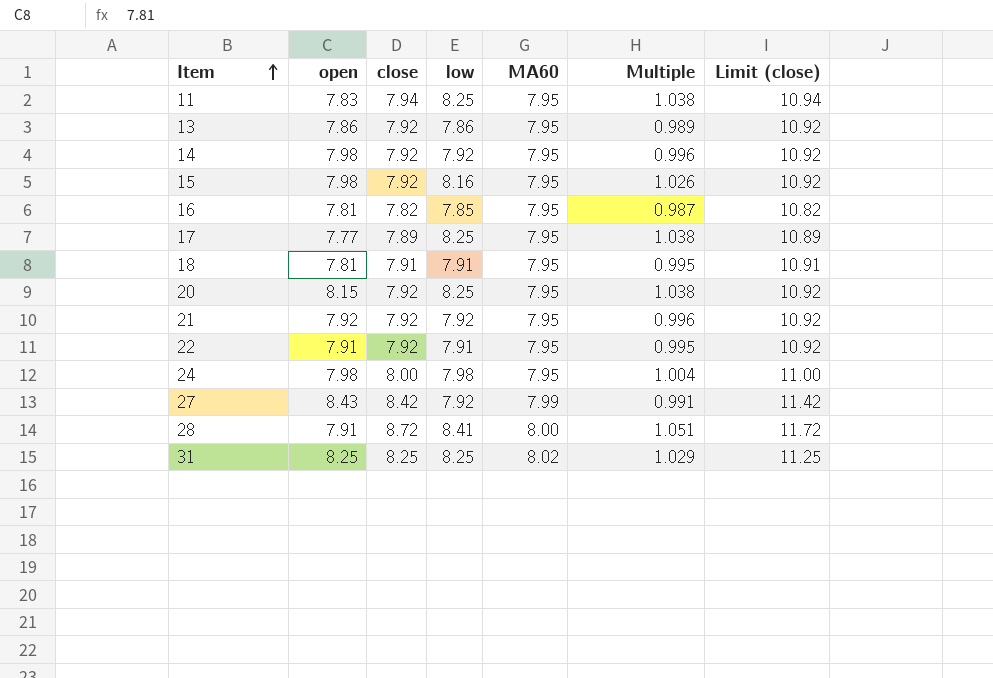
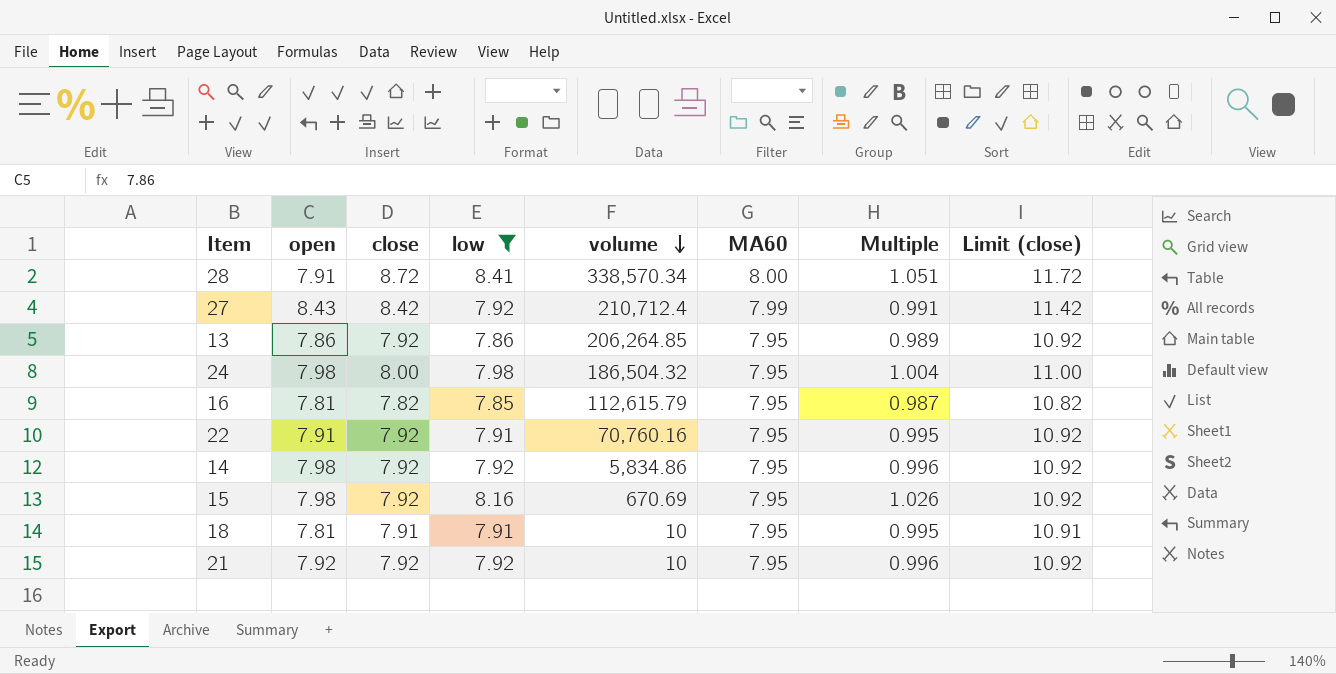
filter: none -> low != 8.25
row order: Item ascending -> volume descending
column volume | position: none -> 5

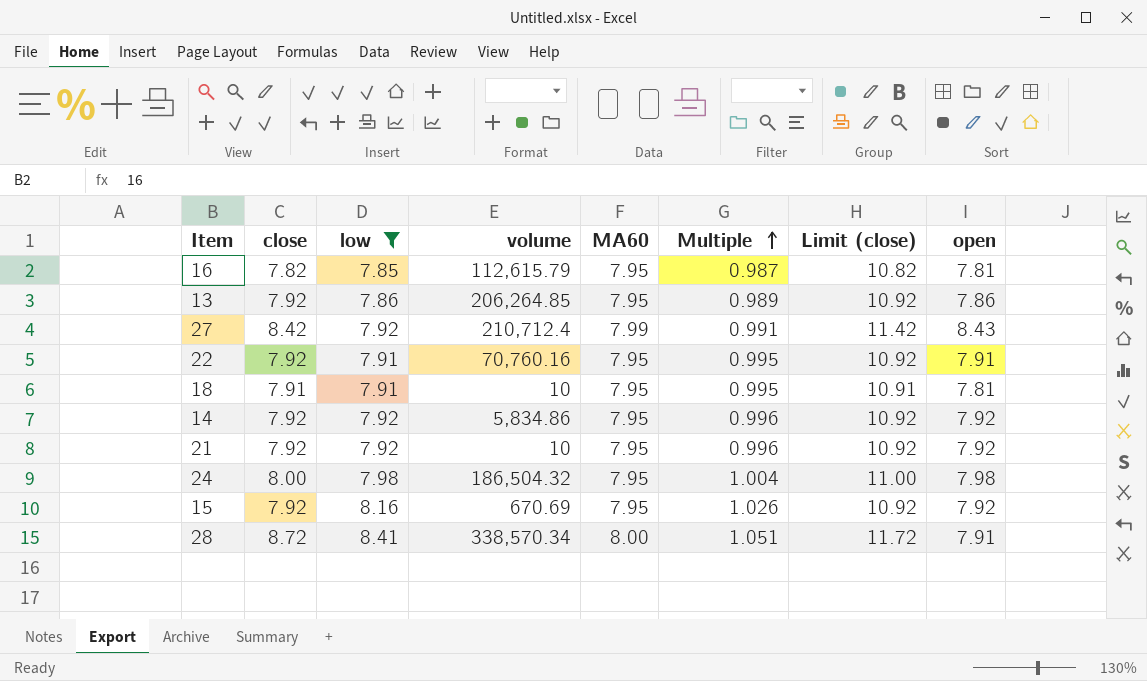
row order: volume descending -> Multiple ascending
column open | position: 2 -> 8
14 | open: 7.98 -> 7.92
15 | open: 7.98 -> 7.92

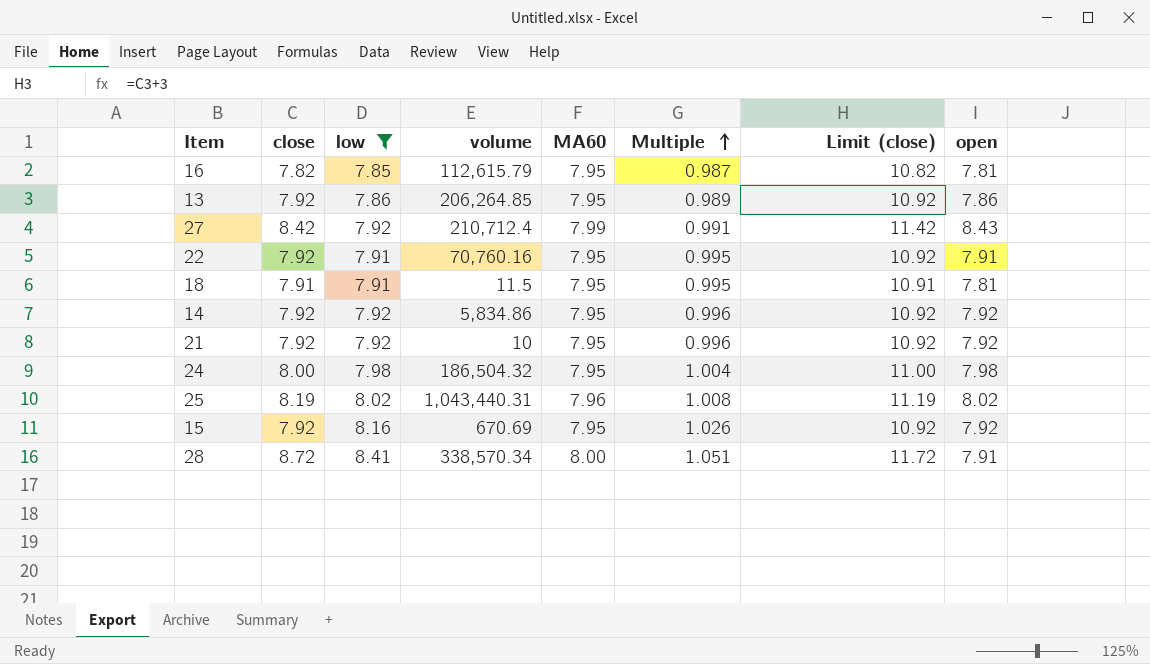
18 | volume: 10 -> 11.5
row 25: none -> 8.19 | 8.02 | 1,043,440.31 | 7.96 | 1.008 | 11.19 | 8.02

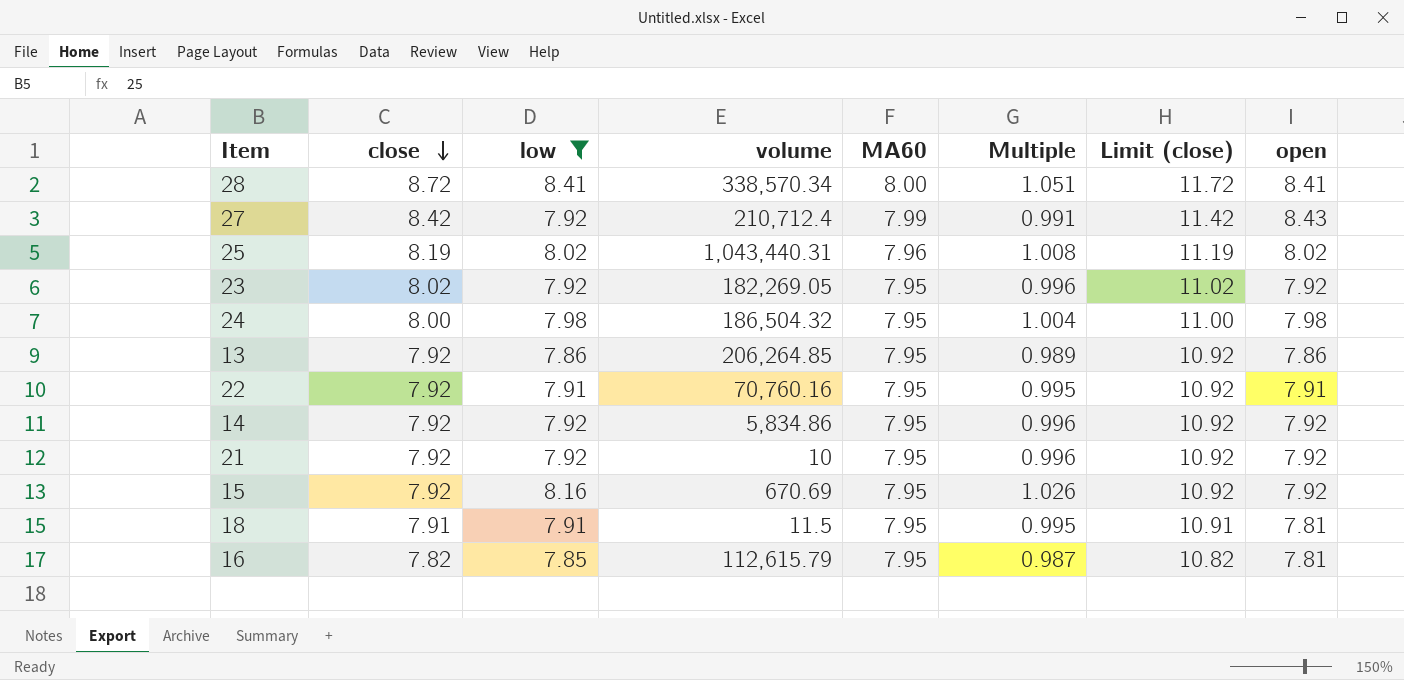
row order: Multiple ascending -> close descending
28 | open: 7.91 -> 8.41
row 23: none -> 8.02 | 7.92 | 182,269.05 | 7.95 | 0.996 | 11.02 | 7.92

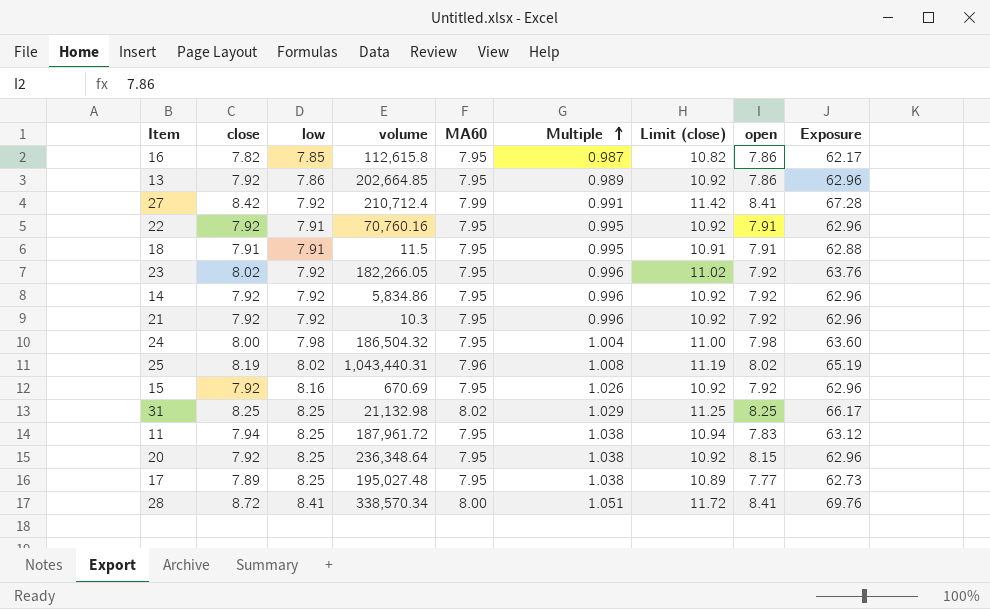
filter: low != 8.25 -> none
row order: close descending -> Multiple ascending
column Exposure | formula: none -> [close] * [MA60]
16 | volume: 112,615.79 -> 112,615.8
16 | open: 7.81 -> 7.86
13 | volume: 206,264.85 -> 202,664.85
27 | open: 8.43 -> 8.41
18 | open: 7.81 -> 7.91
23 | volume: 182,269.05 -> 182,266.05
21 | volume: 10 -> 10.3

